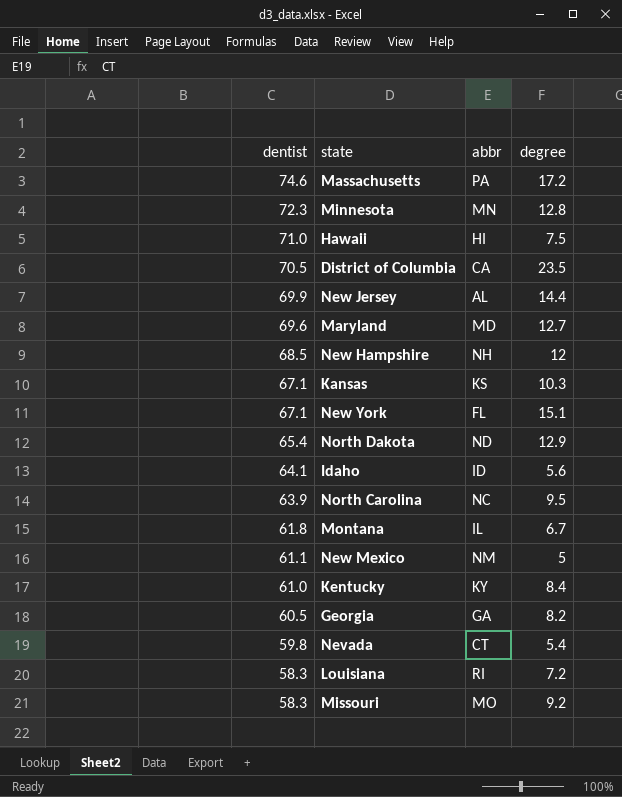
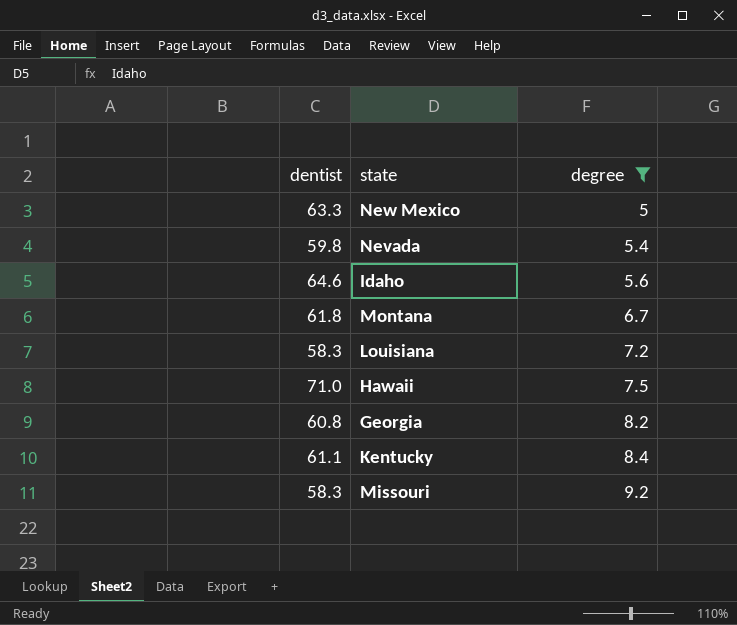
filter: none -> degree <= 9.2
row order: dentist descending -> degree ascending
column abbr | position: 3 -> none
New Mexico | dentist: 61.1 -> 63.3
Idaho | dentist: 64.1 -> 64.6
Georgia | dentist: 60.5 -> 60.8
Kentucky | dentist: 61.0 -> 61.1

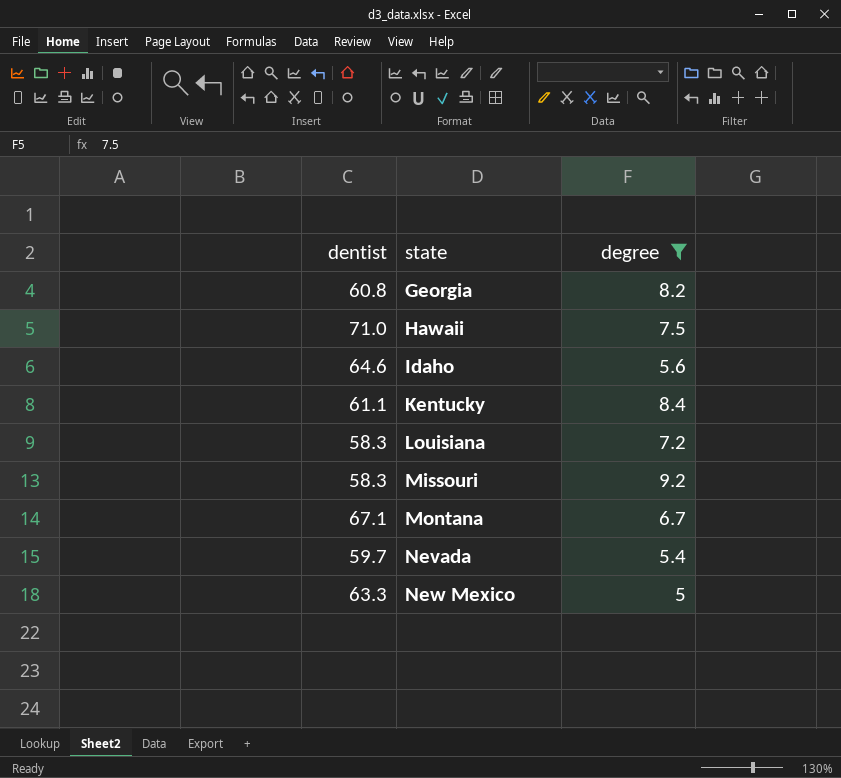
row order: degree ascending -> state ascending
Montana | dentist: 61.8 -> 67.1
Nevada | dentist: 59.8 -> 59.7

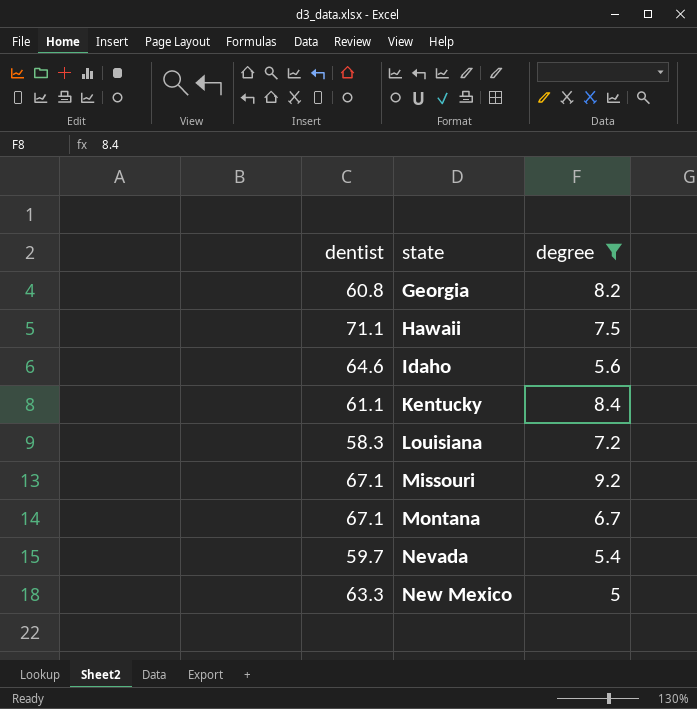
Hawaii | dentist: 71.0 -> 71.1
Missouri | dentist: 58.3 -> 67.1

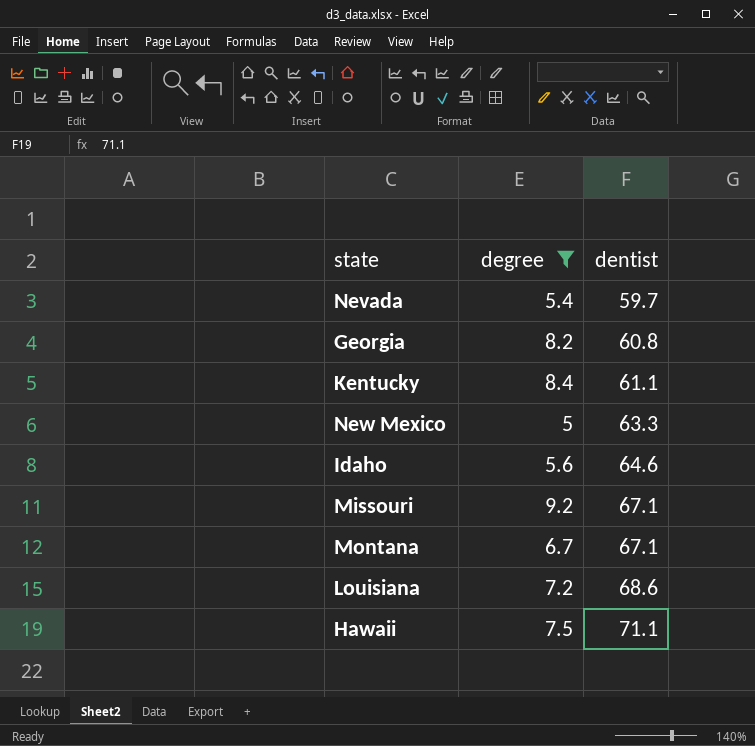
row order: state ascending -> dentist ascending
column dentist | position: 1 -> 3
Louisiana | dentist: 58.3 -> 68.6

